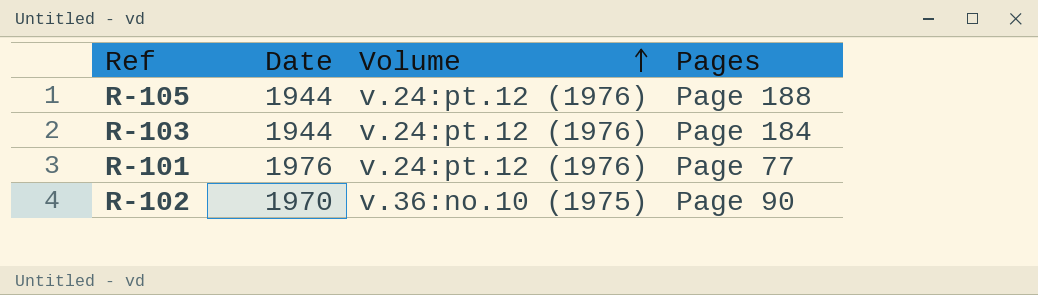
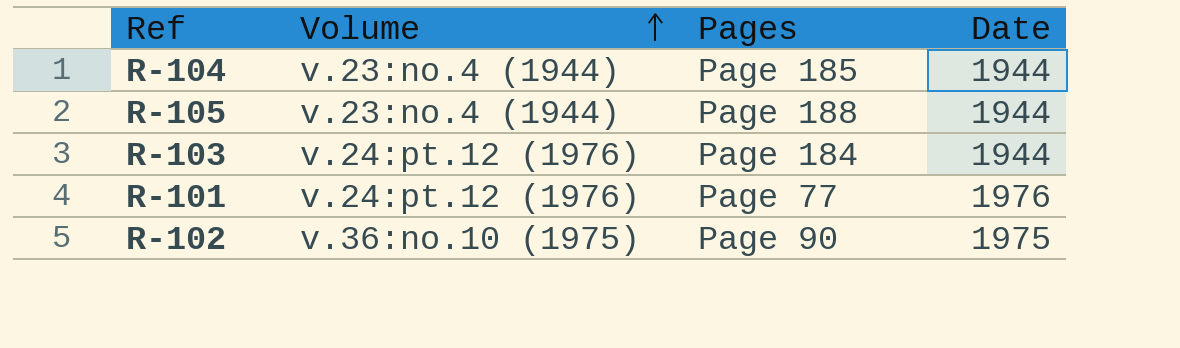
column Date | position: 2 -> 4
row R-104: none -> v.23:no.4 (1944) | Page 185 | 1944
R-105 | Volume: v.24:pt.12 (1976) -> v.23:no.4 (1944)
R-102 | Date: 1970 -> 1975

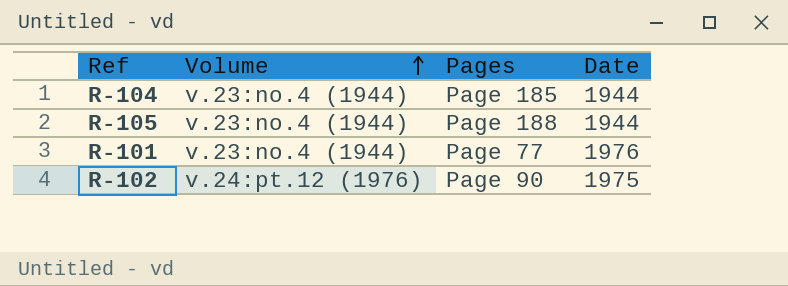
row R-103: v.24:pt.12 (1976) | Page 184 | 1944 -> none
R-101 | Volume: v.24:pt.12 (1976) -> v.23:no.4 (1944)
R-102 | Volume: v.36:no.10 (1975) -> v.24:pt.12 (1976)

